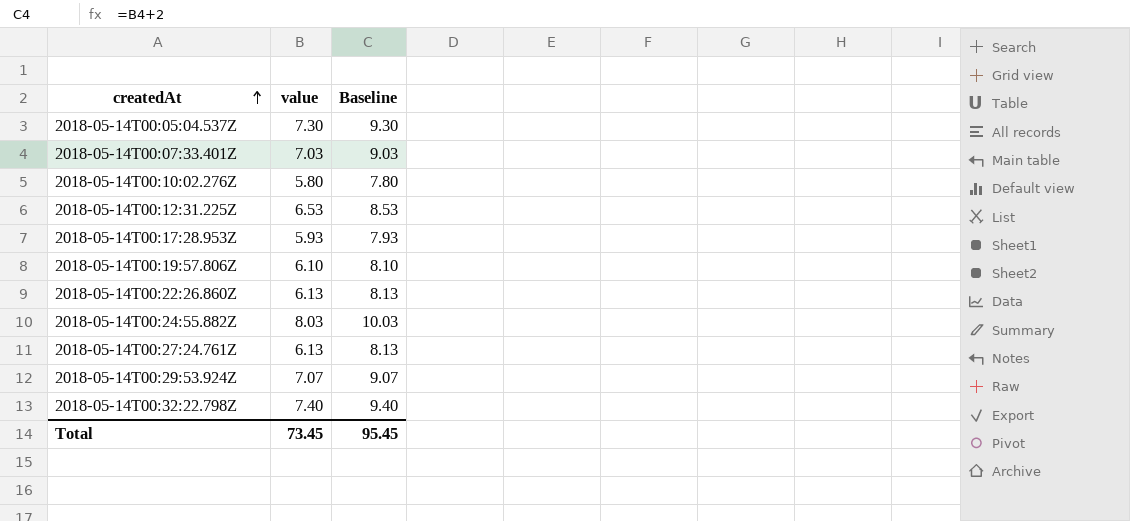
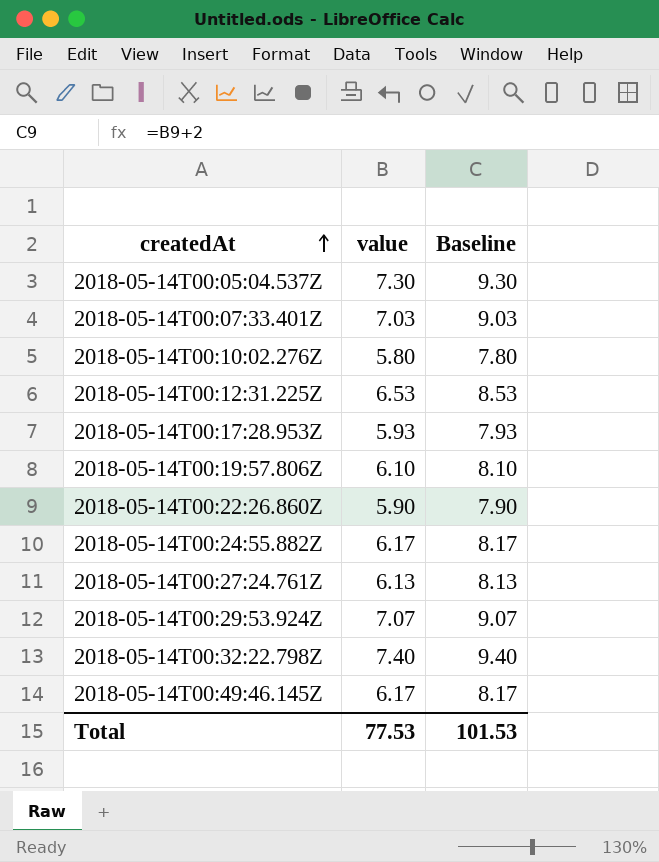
2018-05-14T00:22:26.860Z | value: 6.13 -> 5.90
2018-05-14T00:22:26.860Z | Baseline: 8.13 -> 7.90
2018-05-14T00:24:55.882Z | value: 8.03 -> 6.17
2018-05-14T00:24:55.882Z | Baseline: 10.03 -> 8.17
row 2018-05-14T00:49:46.145Z: none -> 6.17 | 8.17
Total | value: 73.45 -> 77.53
Total | Baseline: 95.45 -> 101.53

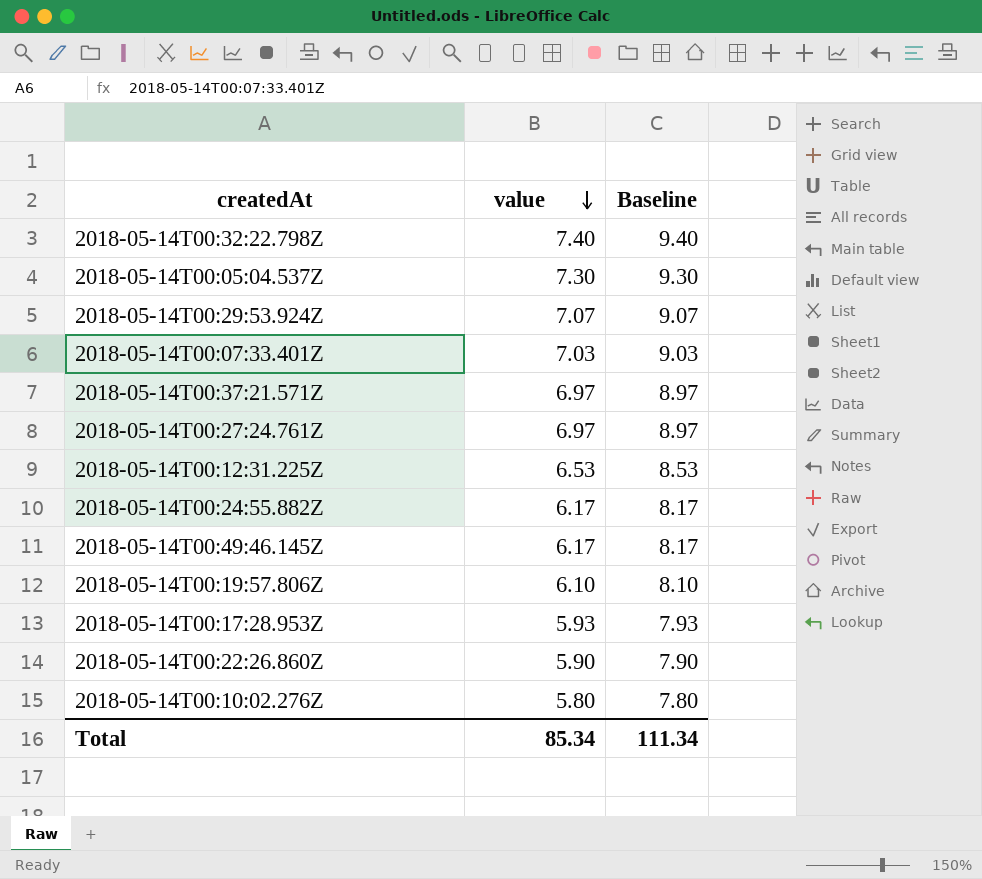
row order: createdAt ascending -> value descending
row 2018-05-14T00:37:21.571Z: none -> 6.97 | 8.97
2018-05-14T00:27:24.761Z | value: 6.13 -> 6.97
2018-05-14T00:27:24.761Z | Baseline: 8.13 -> 8.97
Total | value: 77.53 -> 85.34
Total | Baseline: 101.53 -> 111.34

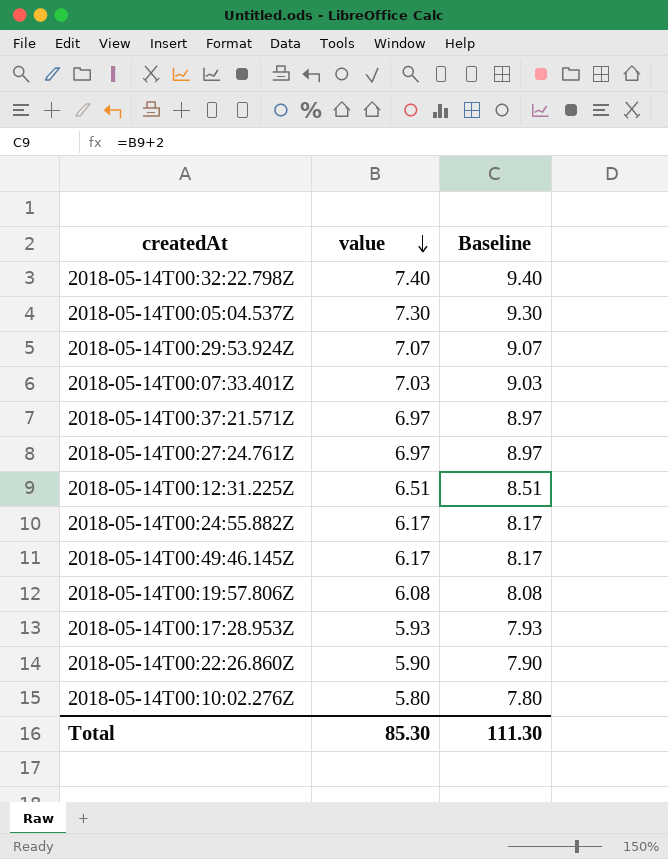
2018-05-14T00:12:31.225Z | value: 6.53 -> 6.51
2018-05-14T00:12:31.225Z | Baseline: 8.53 -> 8.51
2018-05-14T00:19:57.806Z | value: 6.10 -> 6.08
2018-05-14T00:19:57.806Z | Baseline: 8.10 -> 8.08
Total | value: 85.34 -> 85.30
Total | Baseline: 111.34 -> 111.30

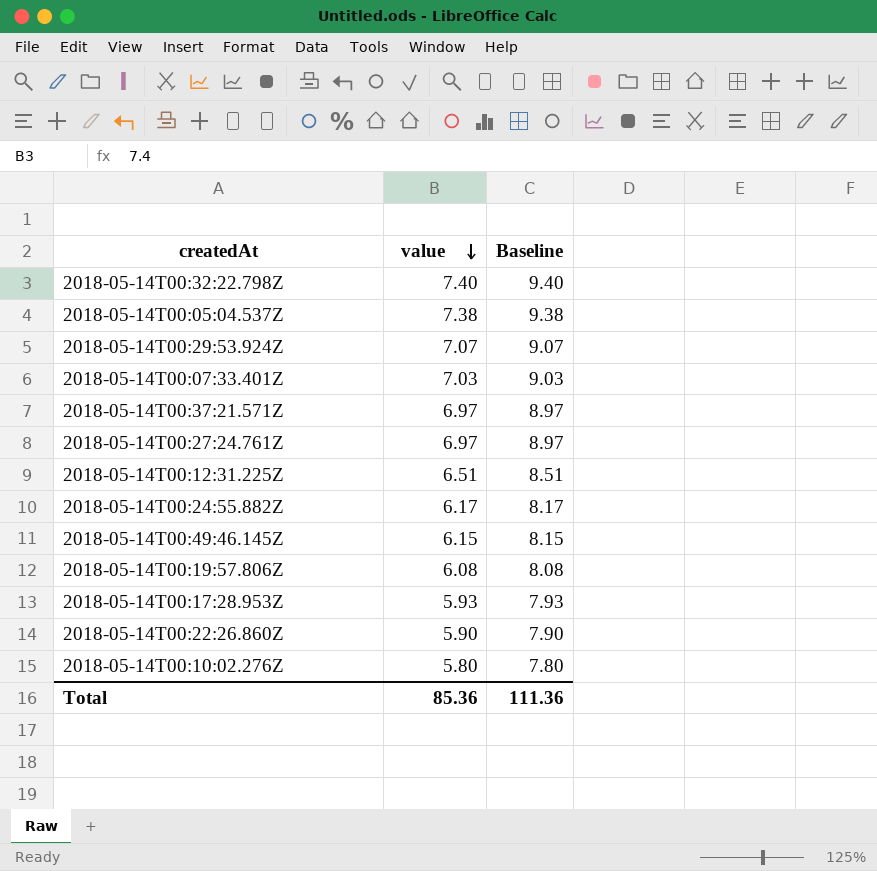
2018-05-14T00:05:04.537Z | value: 7.30 -> 7.38
2018-05-14T00:05:04.537Z | Baseline: 9.30 -> 9.38
2018-05-14T00:49:46.145Z | value: 6.17 -> 6.15
2018-05-14T00:49:46.145Z | Baseline: 8.17 -> 8.15
Total | value: 85.30 -> 85.36
Total | Baseline: 111.30 -> 111.36

